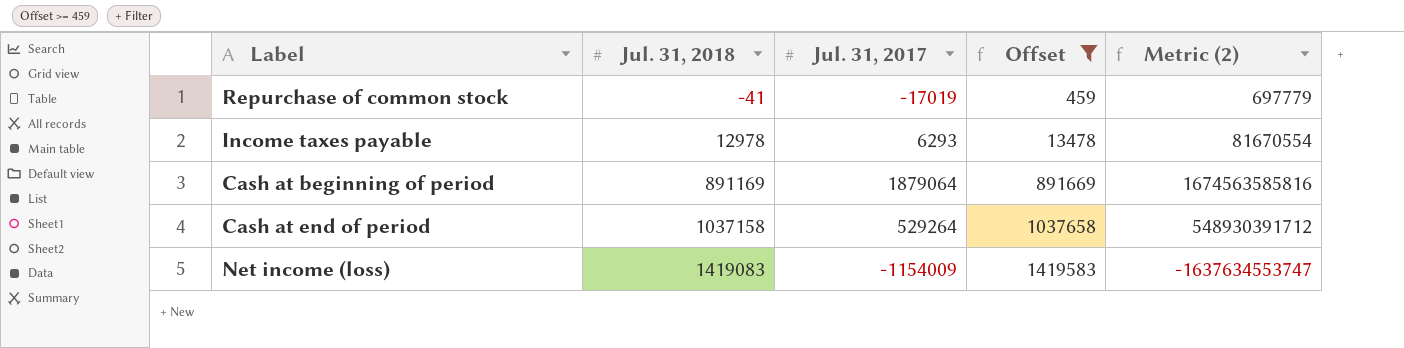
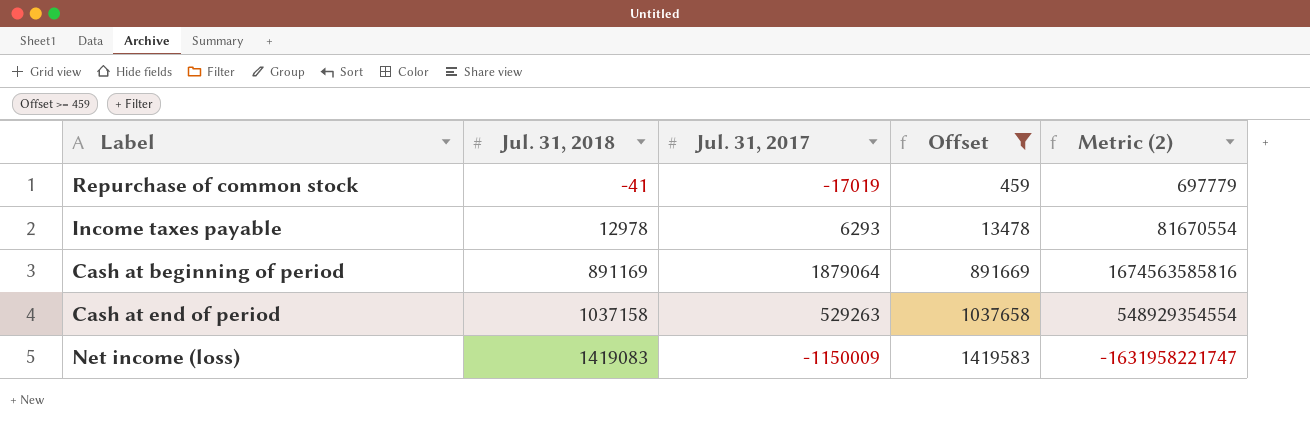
Cash at end of period | Jul. 31, 2017: 529264 -> 529263
Cash at end of period | Metric (2): 548930391712 -> 548929354554
Net income (loss) | Jul. 31, 2017: -1154009 -> -1150009
Net income (loss) | Metric (2): -1637634553747 -> -1631958221747

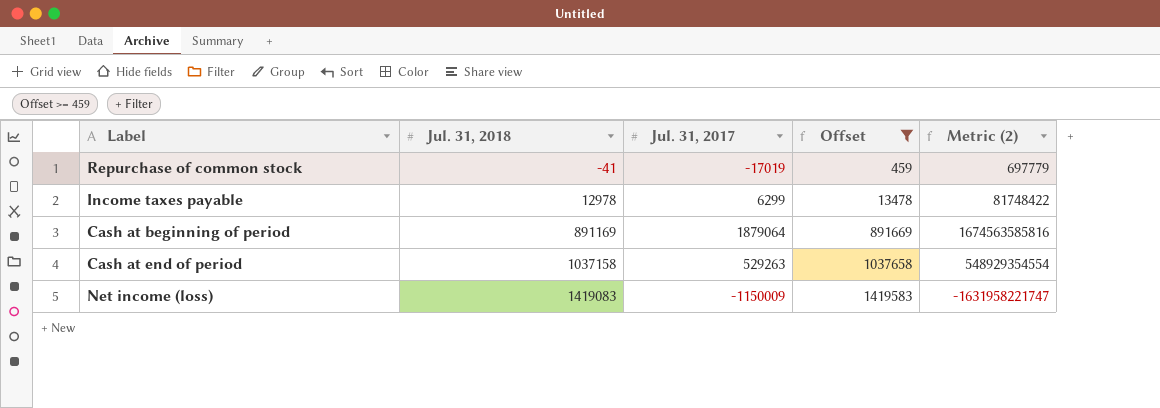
Income taxes payable | Jul. 31, 2017: 6293 -> 6299
Income taxes payable | Metric (2): 81670554 -> 81748422

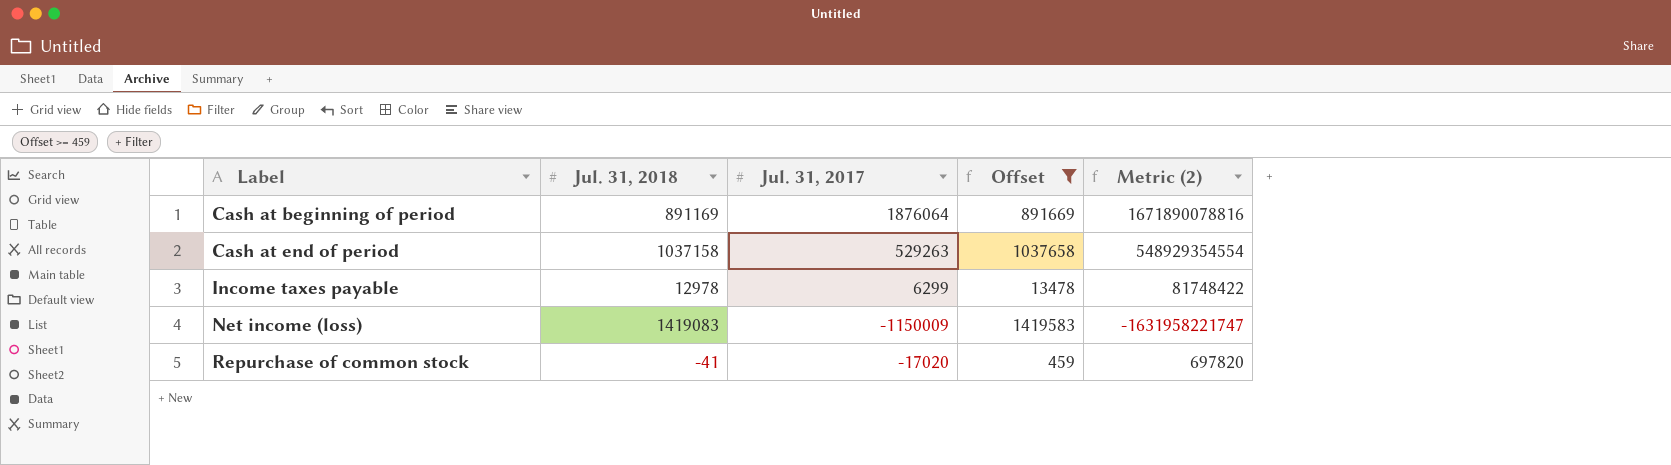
row order: Jul. 31, 2018 ascending -> Label ascending
Cash at beginning of period | Jul. 31, 2017: 1879064 -> 1876064
Cash at beginning of period | Metric (2): 1674563585816 -> 1671890078816
Repurchase of common stock | Jul. 31, 2017: -17019 -> -17020
Repurchase of common stock | Metric (2): 697779 -> 697820

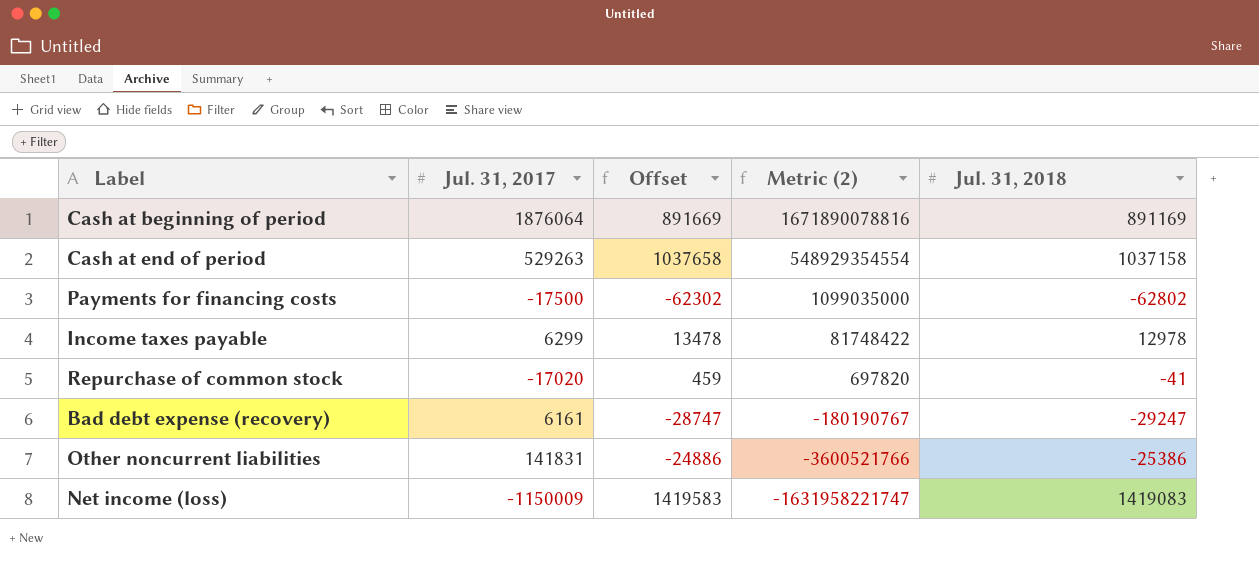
filter: Offset >= 459 -> none
row order: Label ascending -> Metric (2) descending
column Jul. 31, 2018 | position: 2 -> 5

